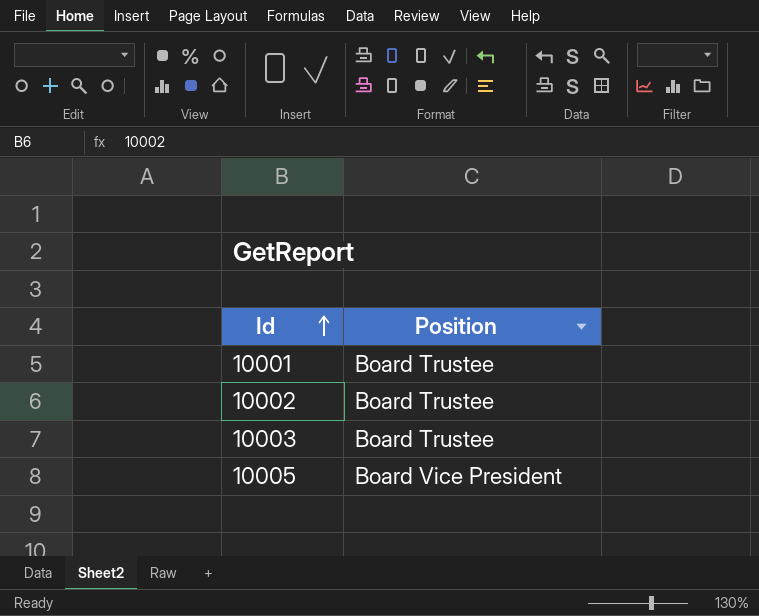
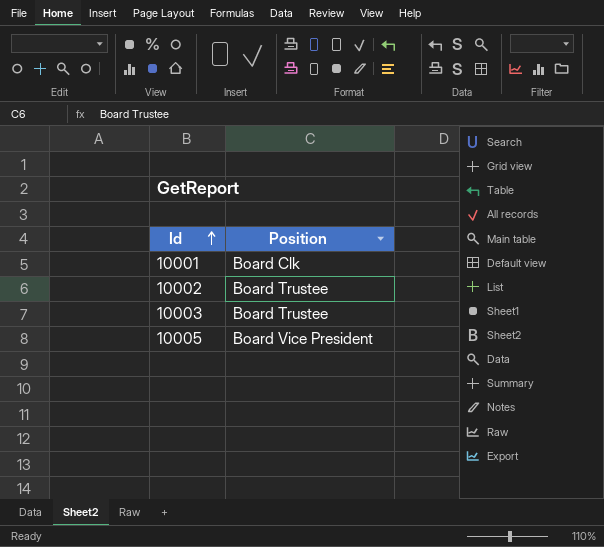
10001 | Position: Board Trustee -> Board Clk

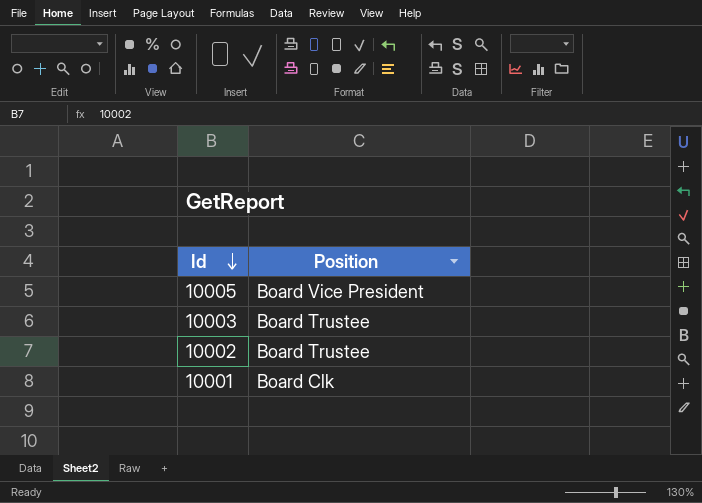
row order: Id ascending -> Id descending

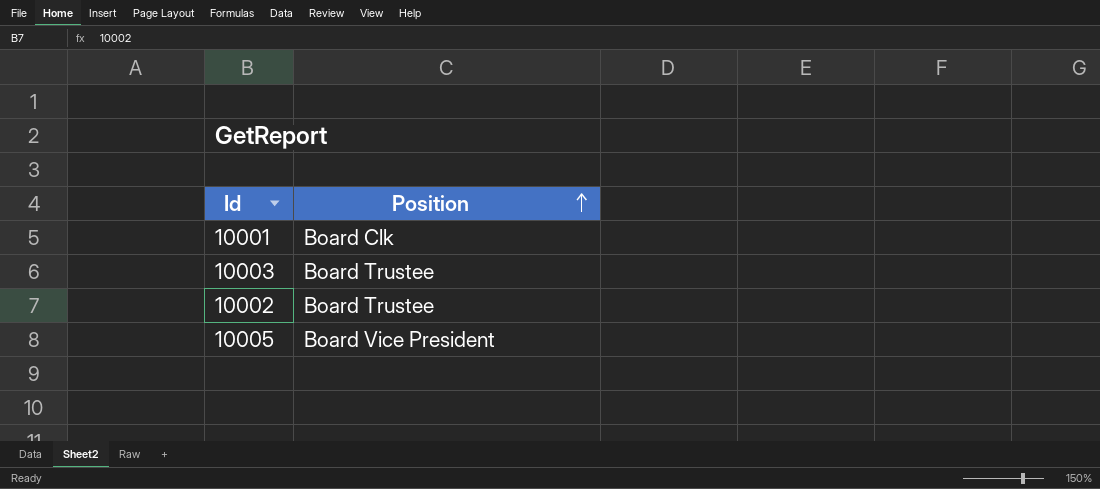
row order: Id descending -> Position ascending

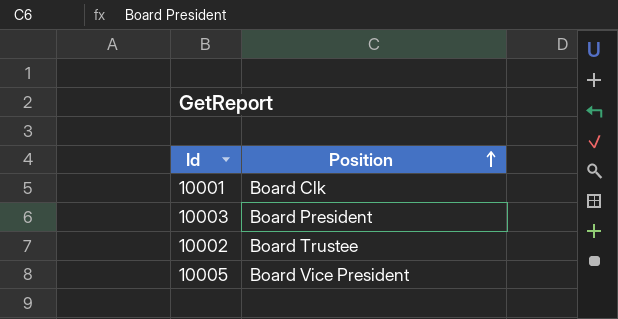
10003 | Position: Board Trustee -> Board President

